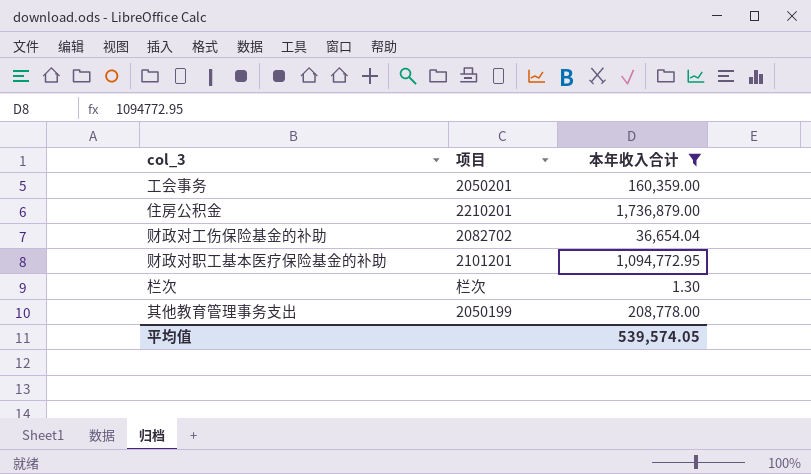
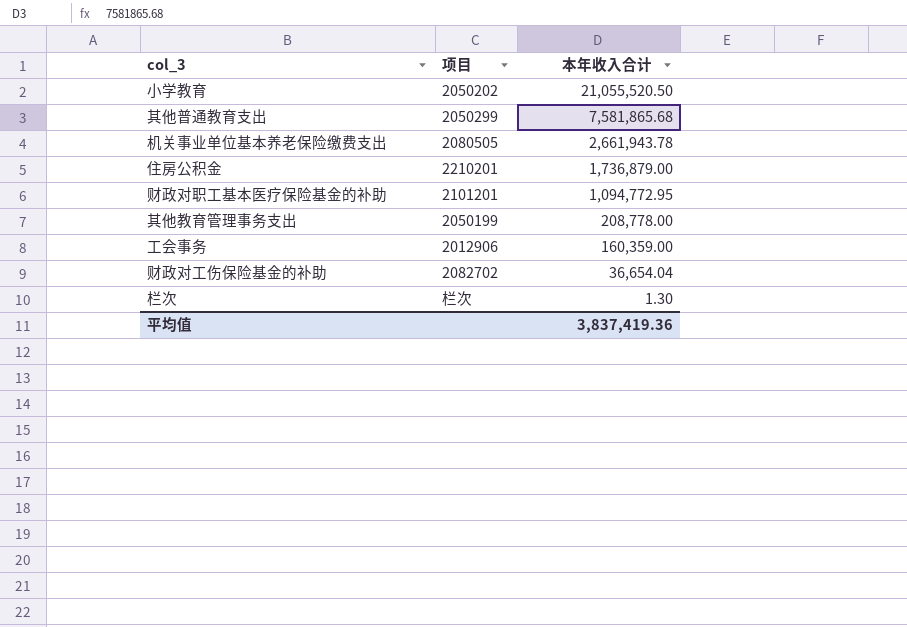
filter: 本年收入合计 <= 1,736,879.00 -> none
row order: none -> 本年收入合计 descending
工会事务 | 项目: 2050201 -> 2012906
平均值 | 本年收入合计: 539,574.05 -> 3,837,419.36

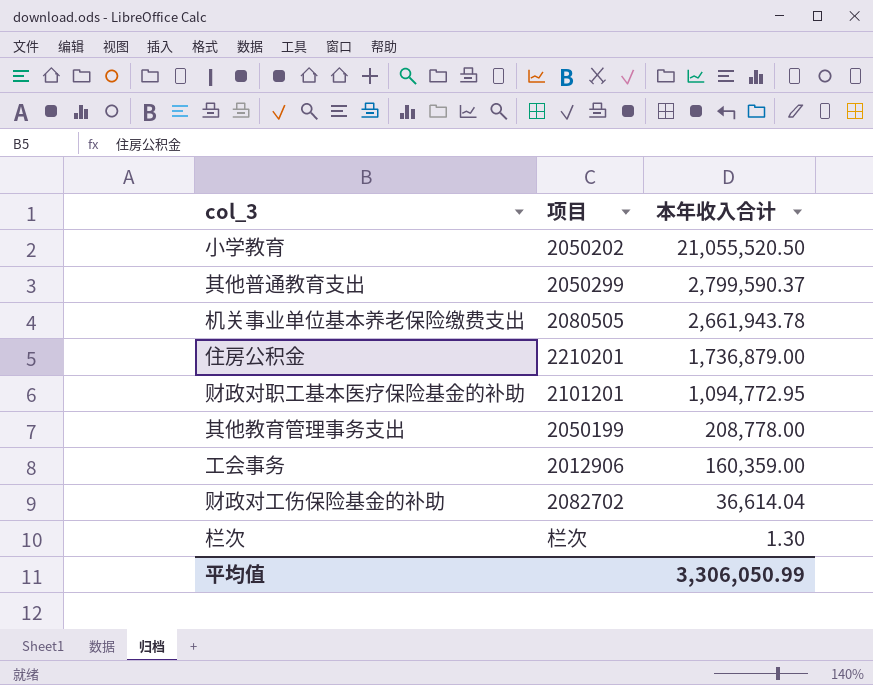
其他普通教育支出 | 本年收入合计: 7,581,865.68 -> 2,799,590.37
财政对工伤保险基金的补助 | 本年收入合计: 36,654.04 -> 36,614.04
平均值 | 本年收入合计: 3,837,419.36 -> 3,306,050.99

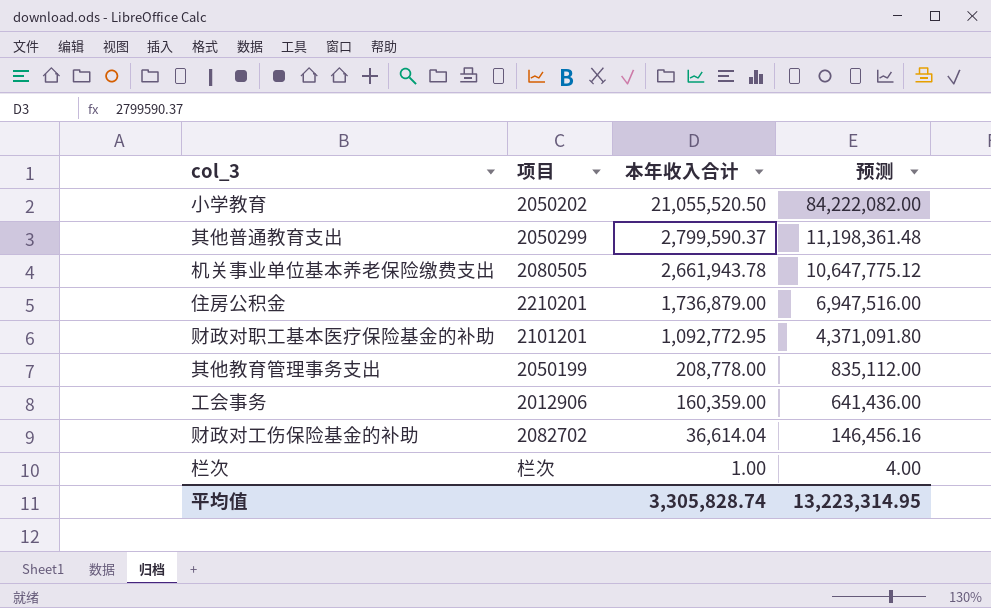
column 预测 | formula: none -> [本年收入合计] * 4
财政对职工基本医疗保险基金的补助 | 本年收入合计: 1,094,772.95 -> 1,092,772.95
栏次 | 本年收入合计: 1.30 -> 1.00
平均值 | 本年收入合计: 3,306,050.99 -> 3,305,828.74

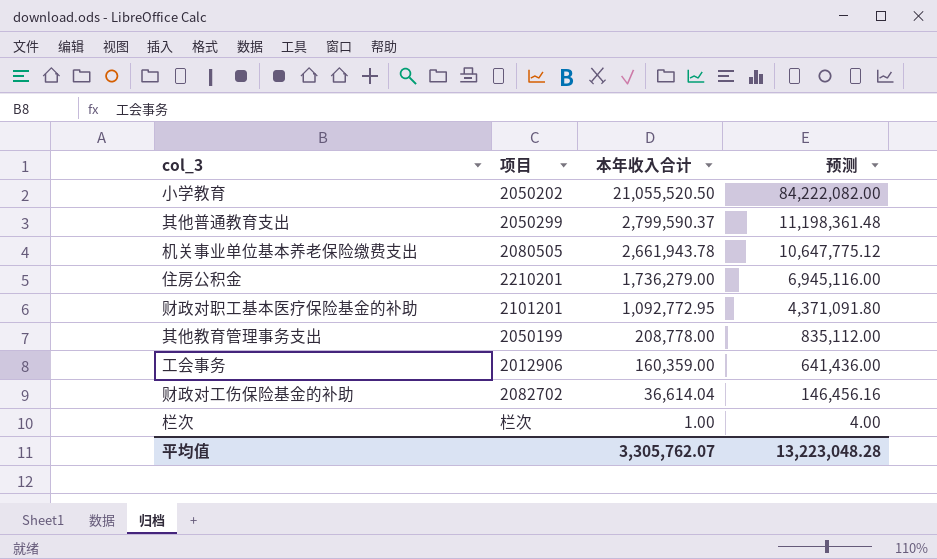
住房公积金 | 本年收入合计: 1,736,879.00 -> 1,736,279.00
住房公积金 | 预测: 6,947,516.00 -> 6,945,116.00
平均值 | 本年收入合计: 3,305,828.74 -> 3,305,762.07
平均值 | 预测: 13,223,314.95 -> 13,223,048.28

